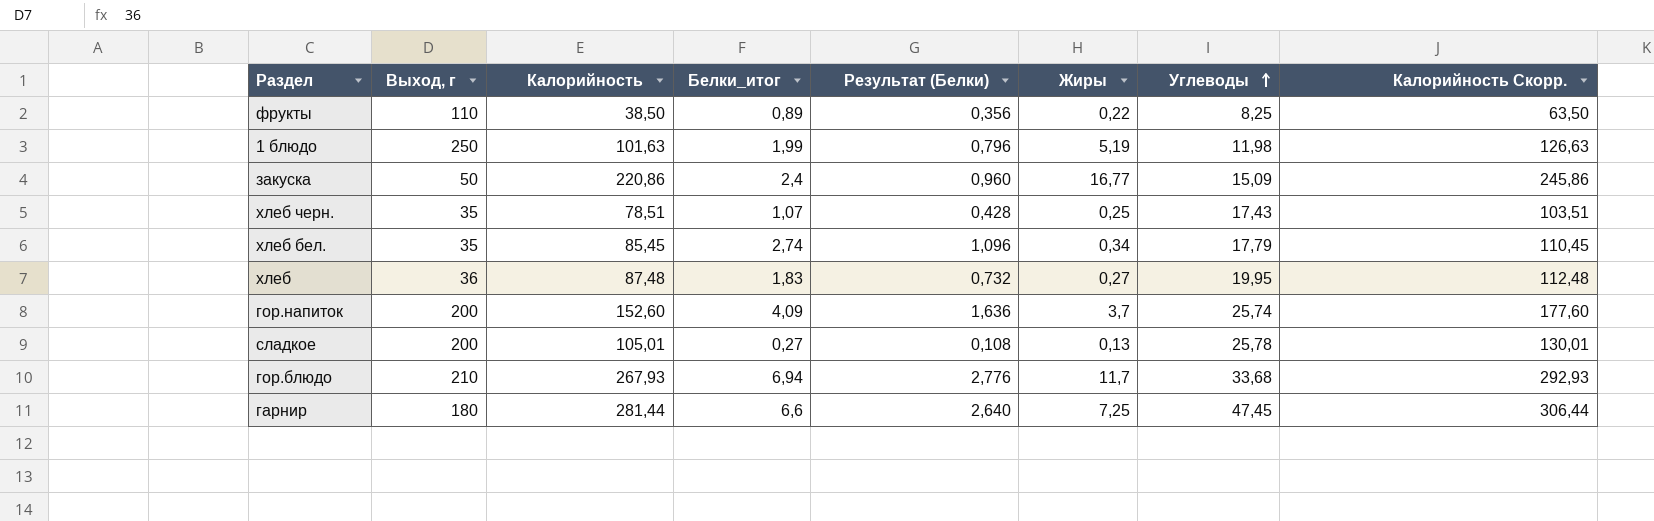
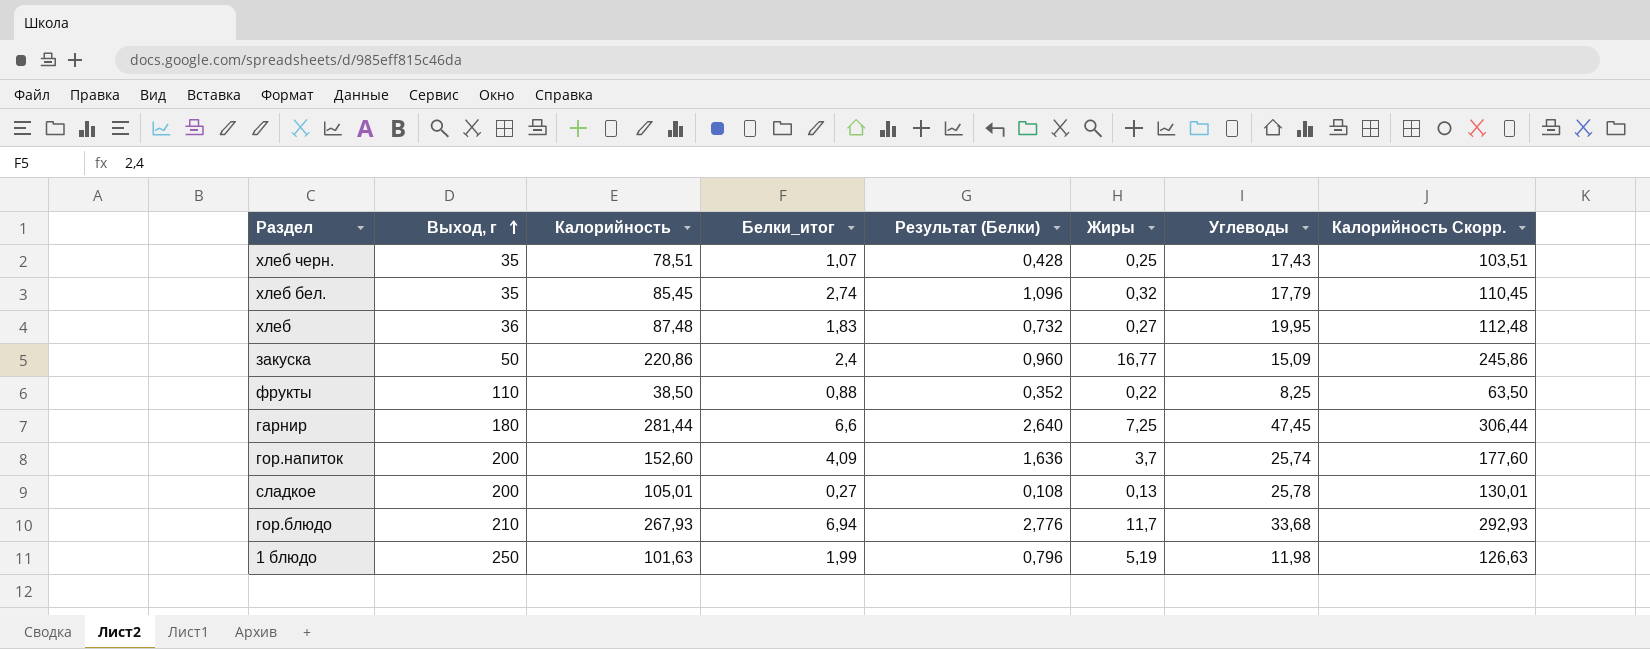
row order: Углеводы ascending -> Выход, г ascending
хлеб бел. | Жиры: 0,34 -> 0,32
фрукты | Белки_итог: 0,89 -> 0,88
фрукты | Результат (Белки): 0,356 -> 0,352

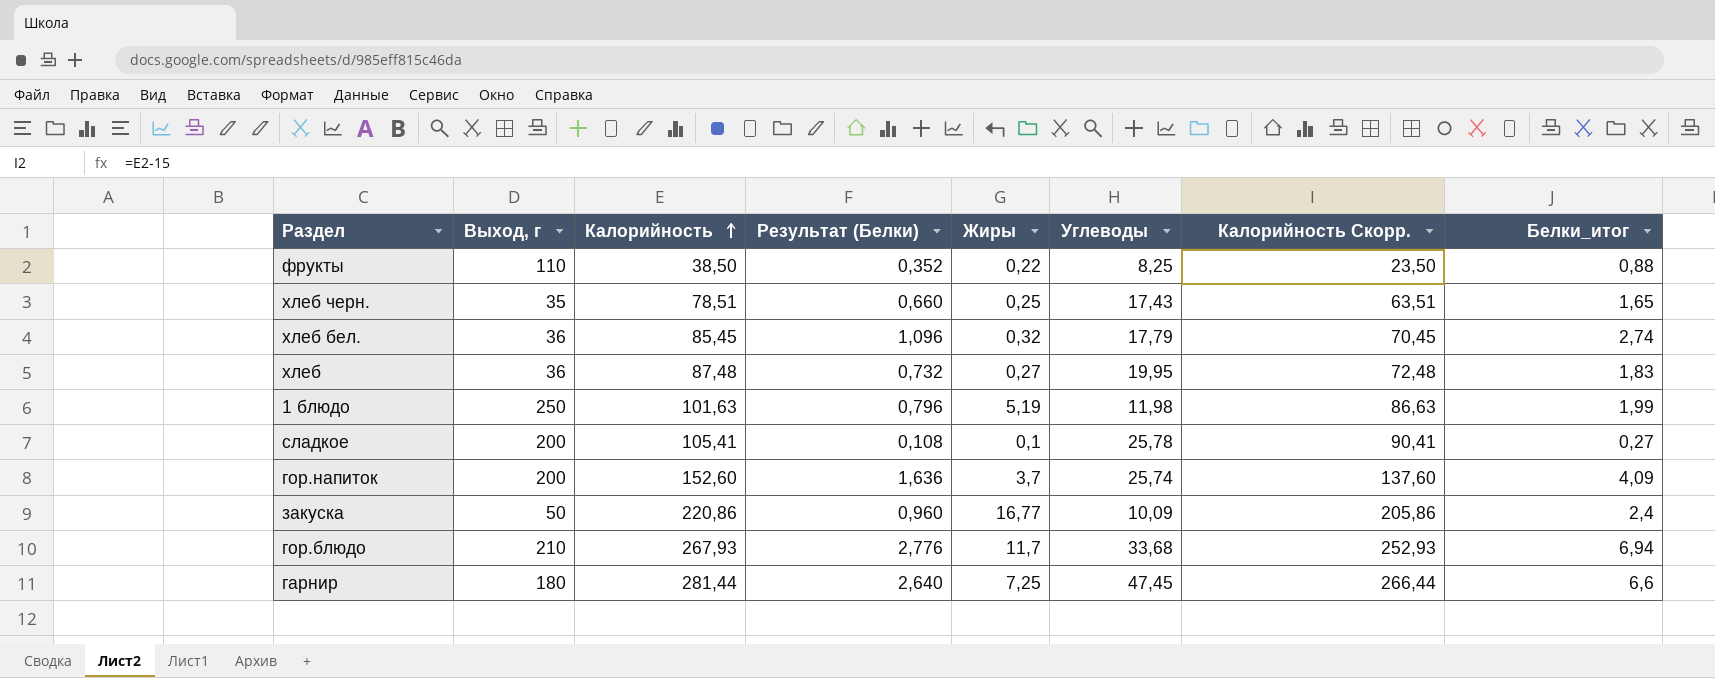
row order: Выход, г ascending -> Калорийность ascending
column Калорийность Скорр. | formula: [Калорийность] + 25 -> [Калорийность] - 15
column Белки_итог | position: 4 -> 8
хлеб черн. | Результат (Белки): 0,428 -> 0,660
хлеб черн. | Белки_итог: 1,07 -> 1,65
хлеб бел. | Выход, г: 35 -> 36
сладкое | Калорийность: 105,01 -> 105,41
сладкое | Жиры: 0,13 -> 0,1
закуска | Углеводы: 15,09 -> 10,09

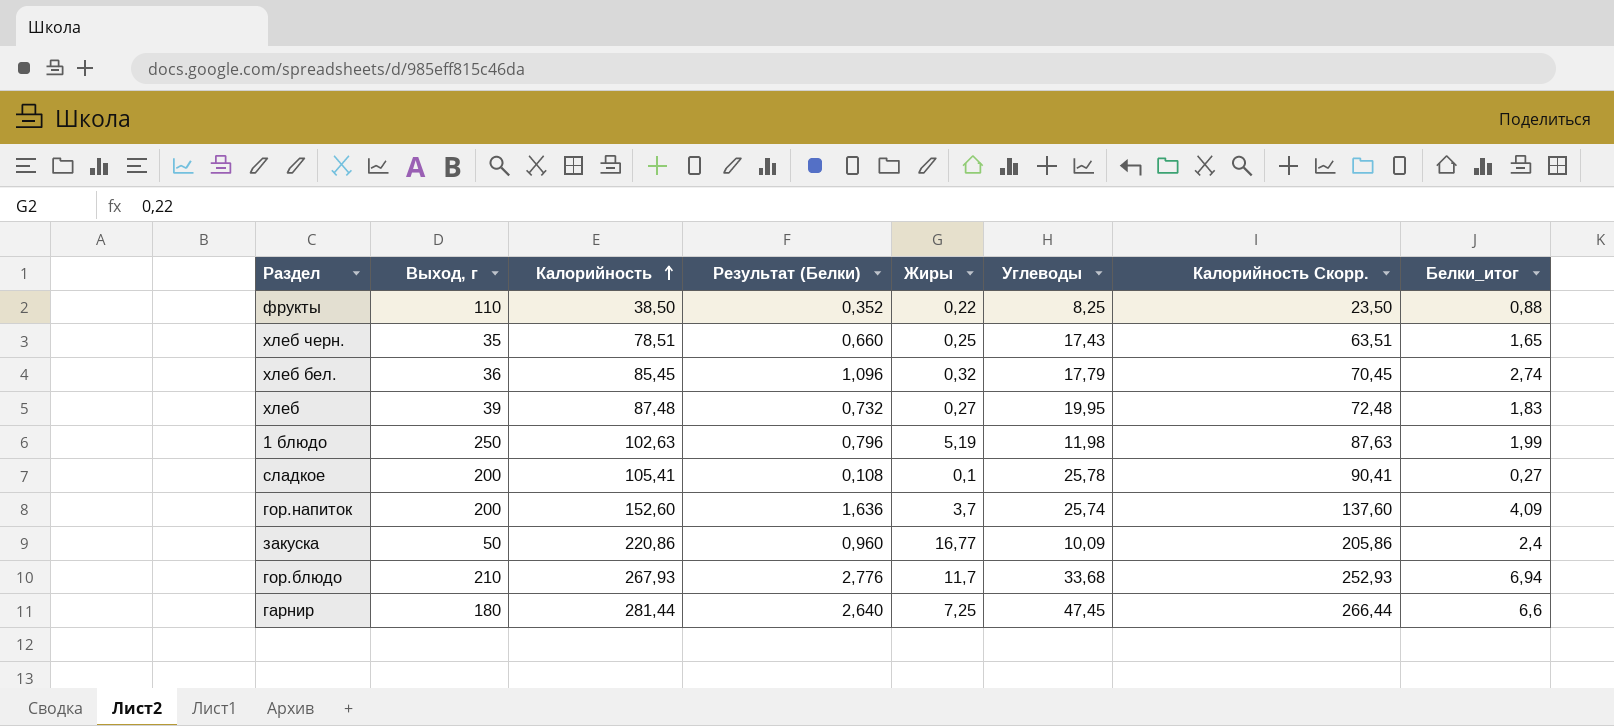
хлеб | Выход, г: 36 -> 39
1 блюдо | Калорийность: 101,63 -> 102,63
1 блюдо | Калорийность Скорр.: 86,63 -> 87,63

